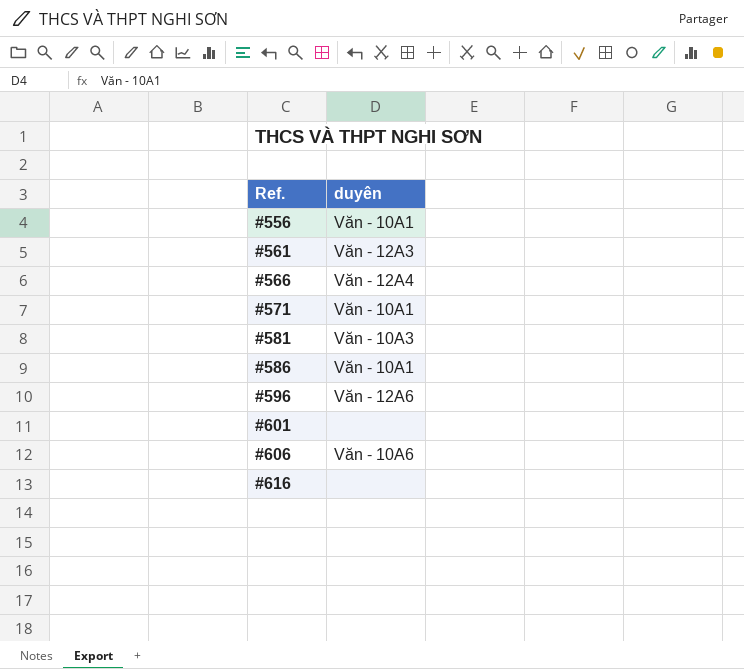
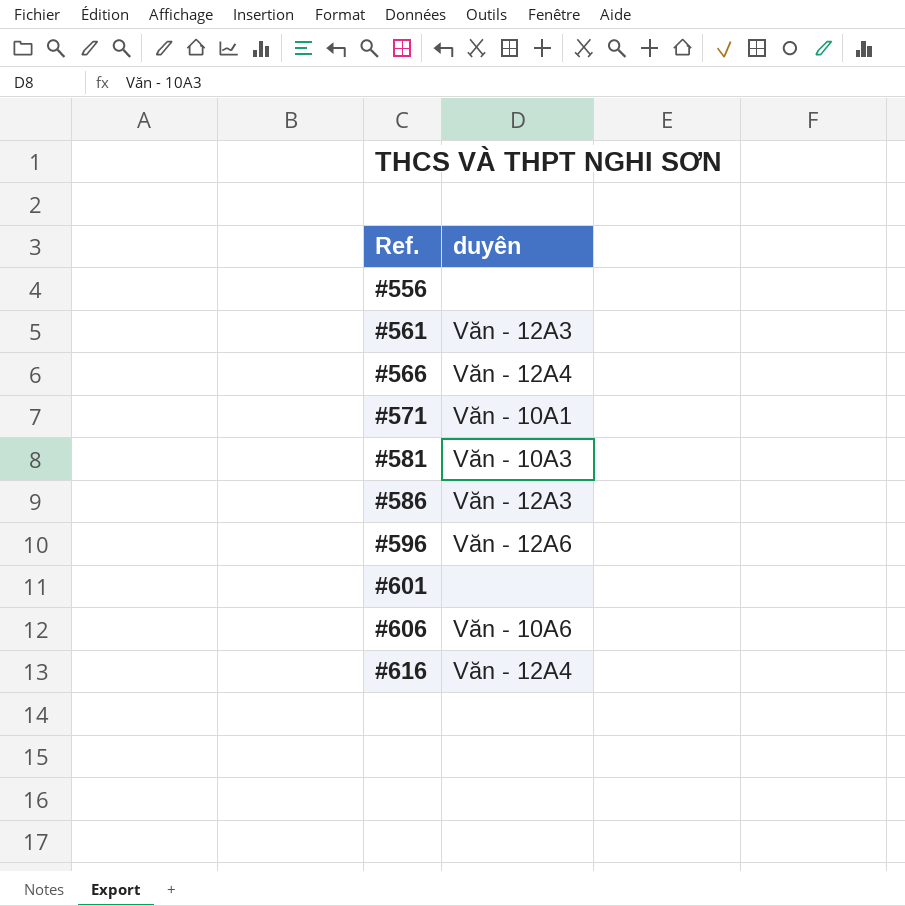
#556 | duyên: Văn - 10A1 -> none
#586 | duyên: Văn - 10A1 -> Văn - 12A3
#616 | duyên: none -> Văn - 12A4

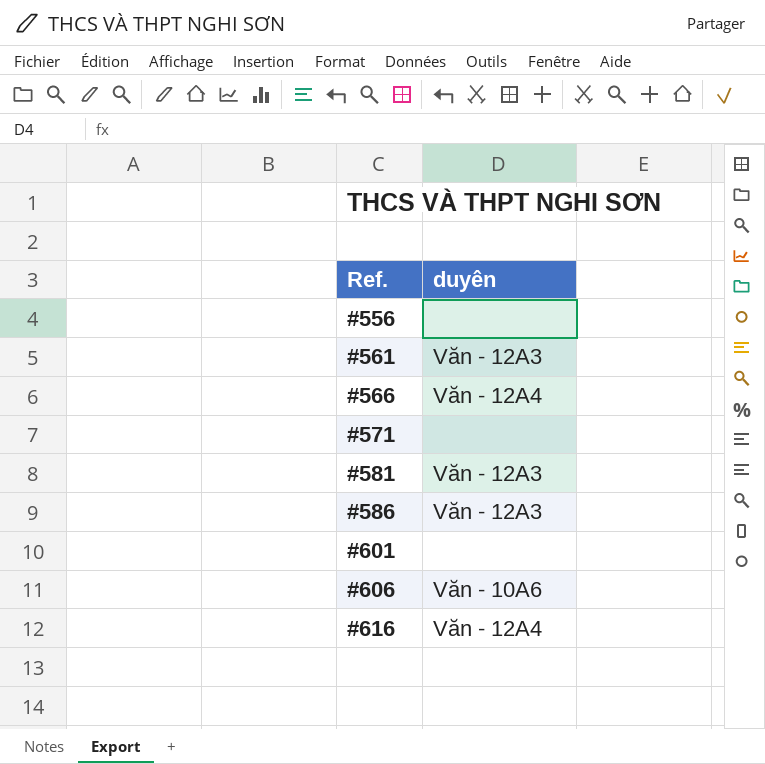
row #596: Văn - 12A6 -> none
#571 | duyên: Văn - 10A1 -> none
#581 | duyên: Văn - 10A3 -> Văn - 12A3

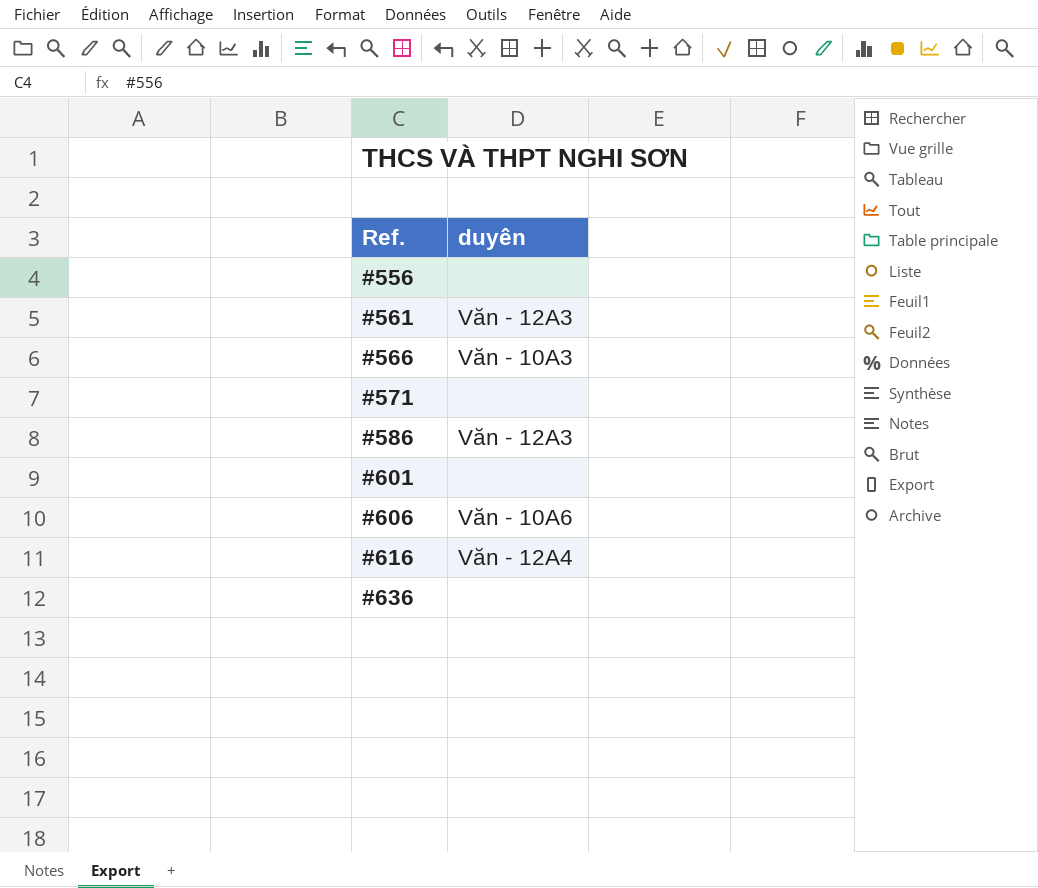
row #581: Văn - 12A3 -> none
#566 | duyên: Văn - 12A4 -> Văn - 10A3
row #636: none -> none

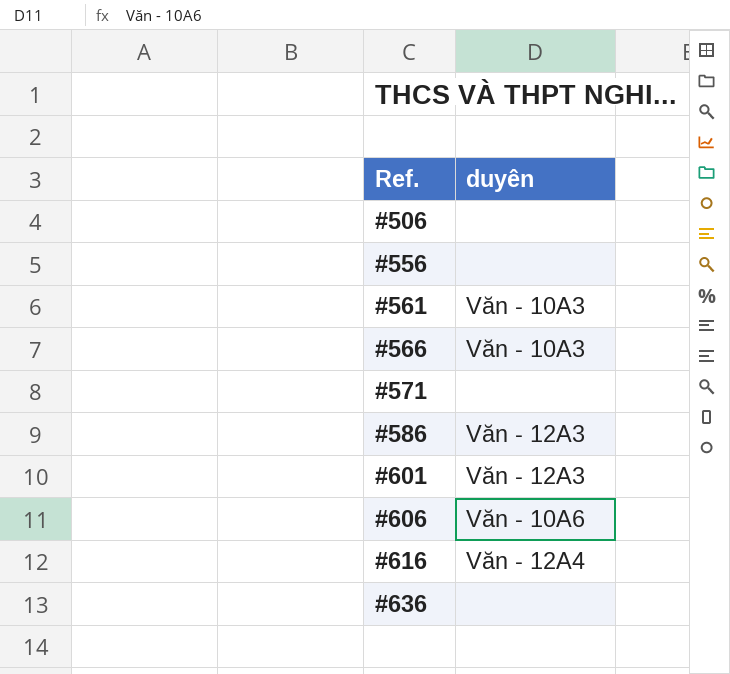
row #506: none -> none
#561 | duyên: Văn - 12A3 -> Văn - 10A3
#601 | duyên: none -> Văn - 12A3

